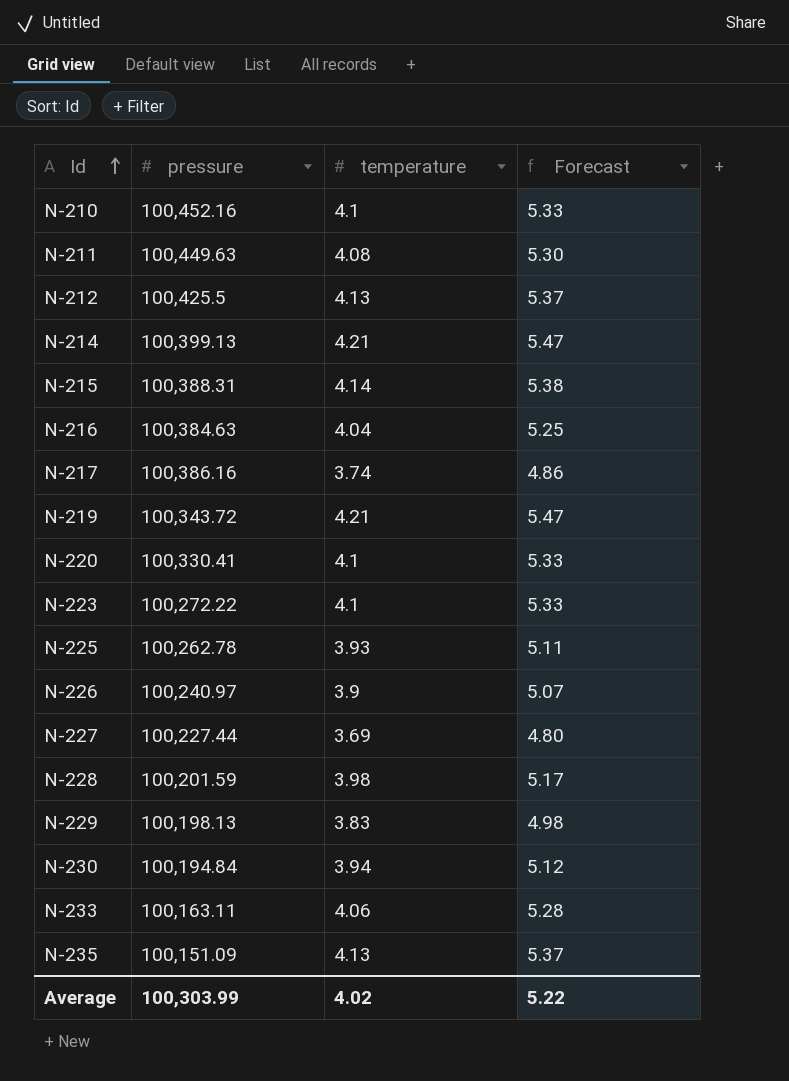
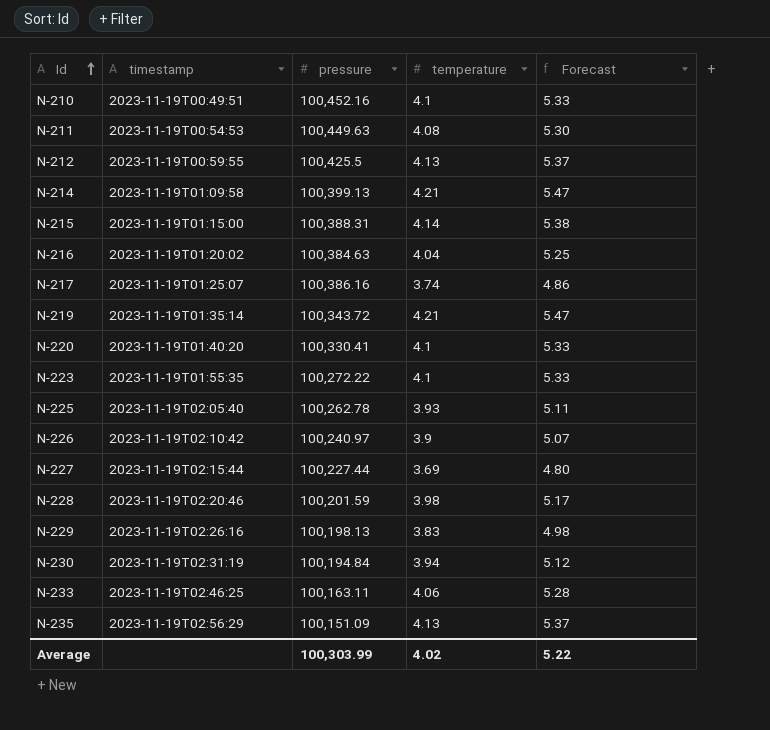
column timestamp | position: none -> 2

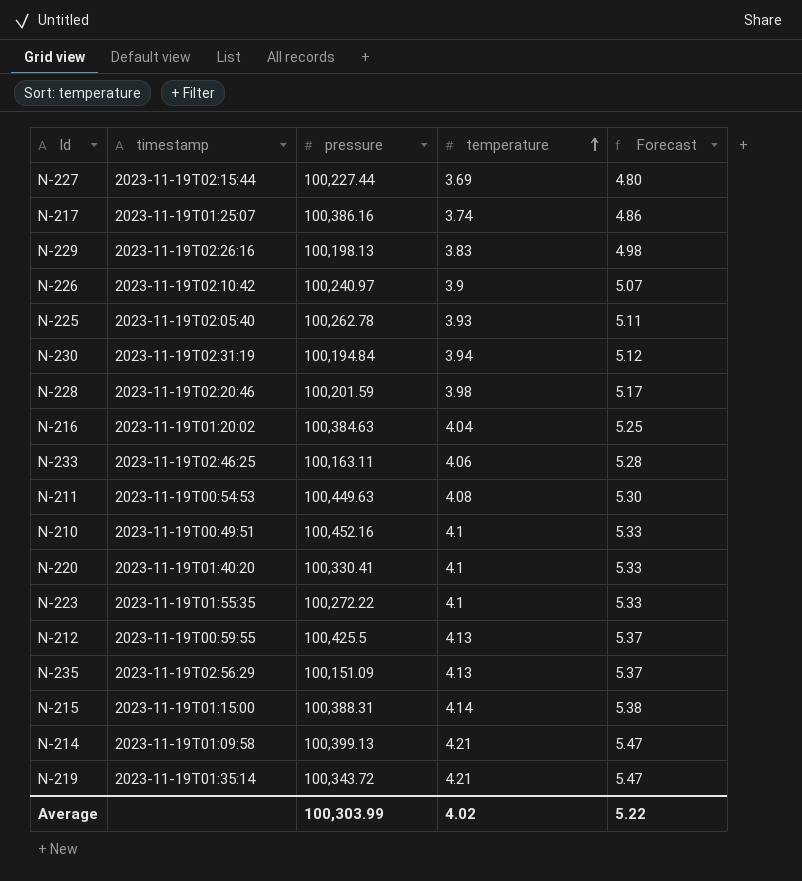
row order: Id ascending -> temperature ascending

